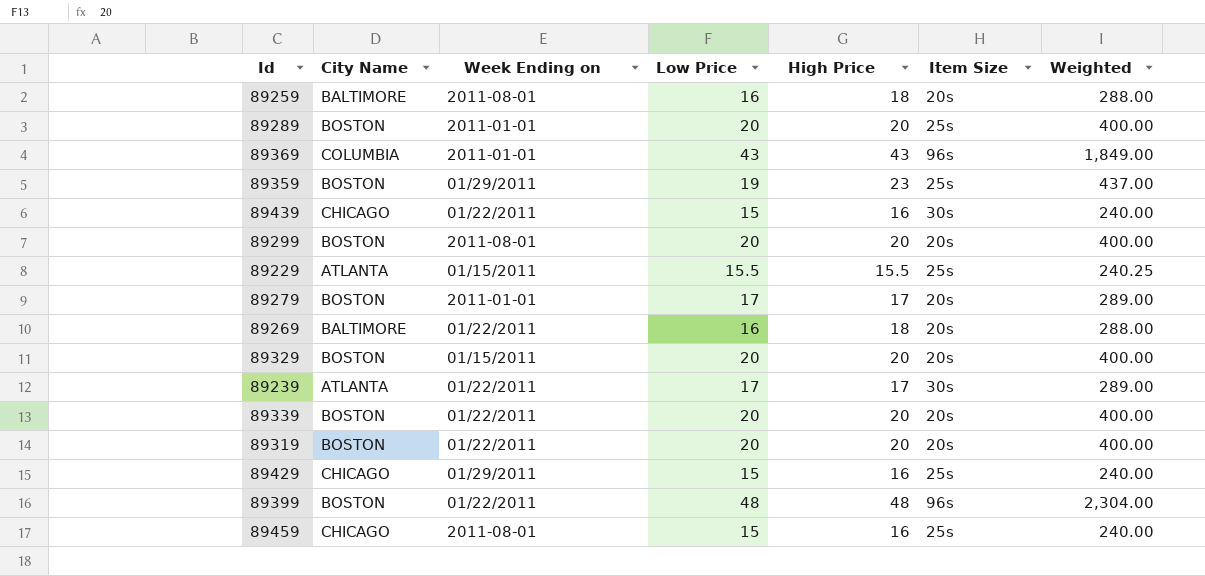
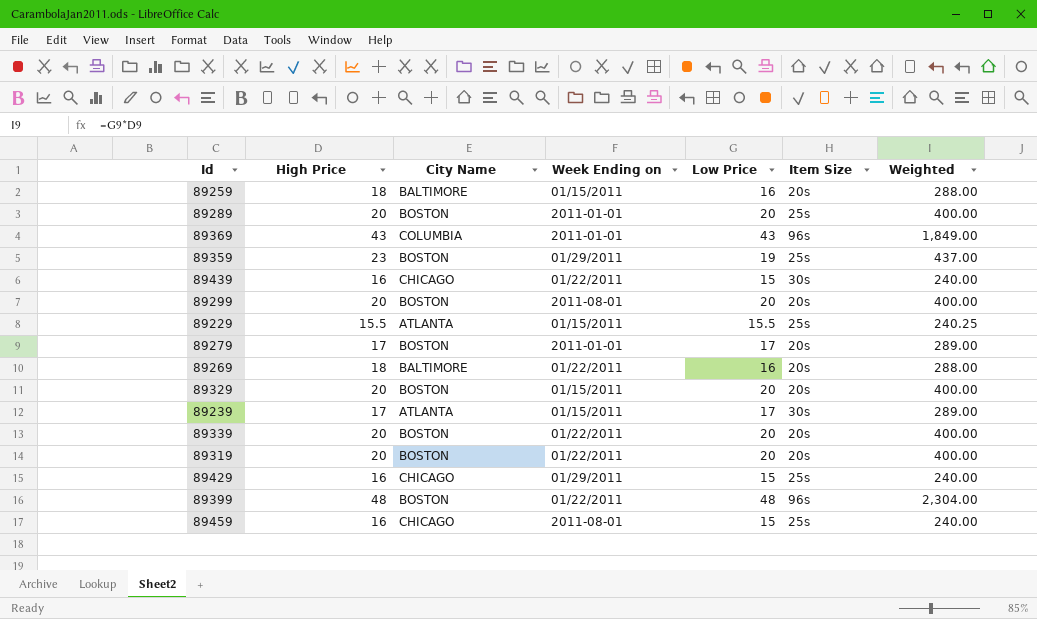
column High Price | position: 5 -> 2
89259 | Week Ending on: 2011-08-01 -> 01/15/2011
89239 | Week Ending on: 01/22/2011 -> 01/15/2011

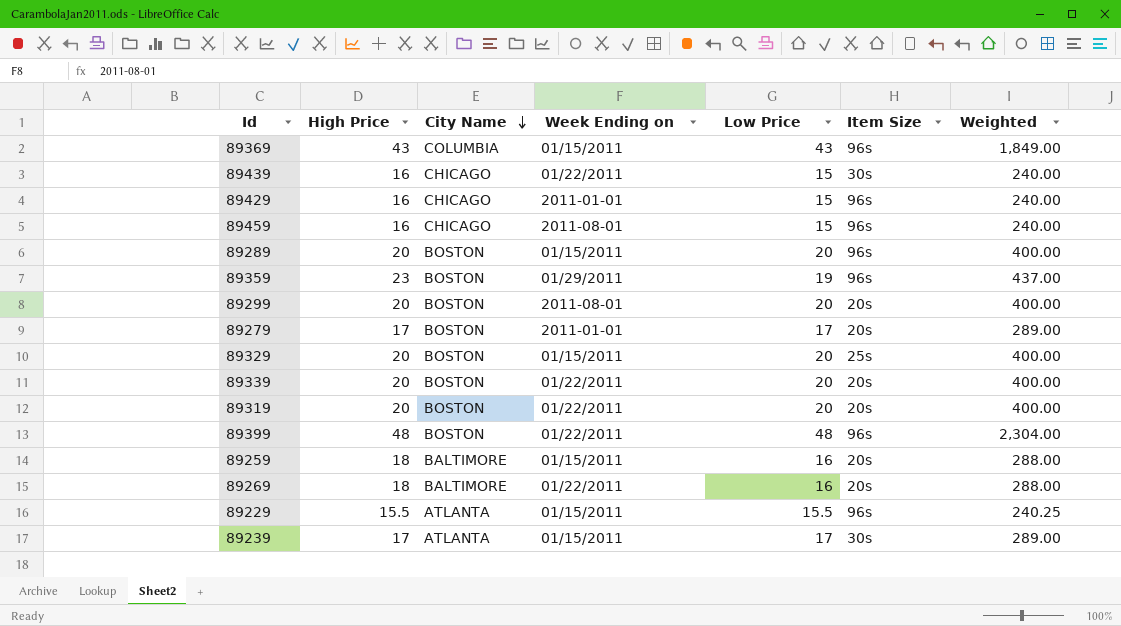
row order: none -> City Name descending
89369 | Week Ending on: 2011-01-01 -> 01/15/2011
89429 | Week Ending on: 01/29/2011 -> 2011-01-01
89429 | Item Size: 25s -> 96s
89459 | Item Size: 25s -> 96s
89289 | Week Ending on: 2011-01-01 -> 01/15/2011
89289 | Item Size: 25s -> 96s
89359 | Item Size: 25s -> 96s
89329 | Item Size: 20s -> 25s
89229 | Item Size: 25s -> 96s

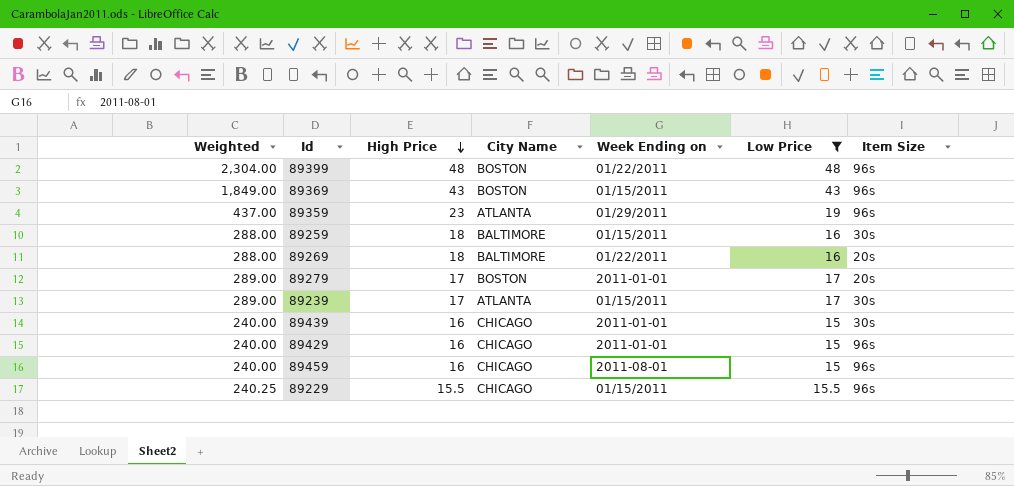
filter: none -> Low Price != 20
row order: City Name descending -> High Price descending
column Weighted | position: 7 -> 1
89369 | City Name: COLUMBIA -> BOSTON
89359 | City Name: BOSTON -> ATLANTA
89259 | Item Size: 20s -> 30s
89439 | Week Ending on: 01/22/2011 -> 2011-01-01
89229 | City Name: ATLANTA -> CHICAGO

